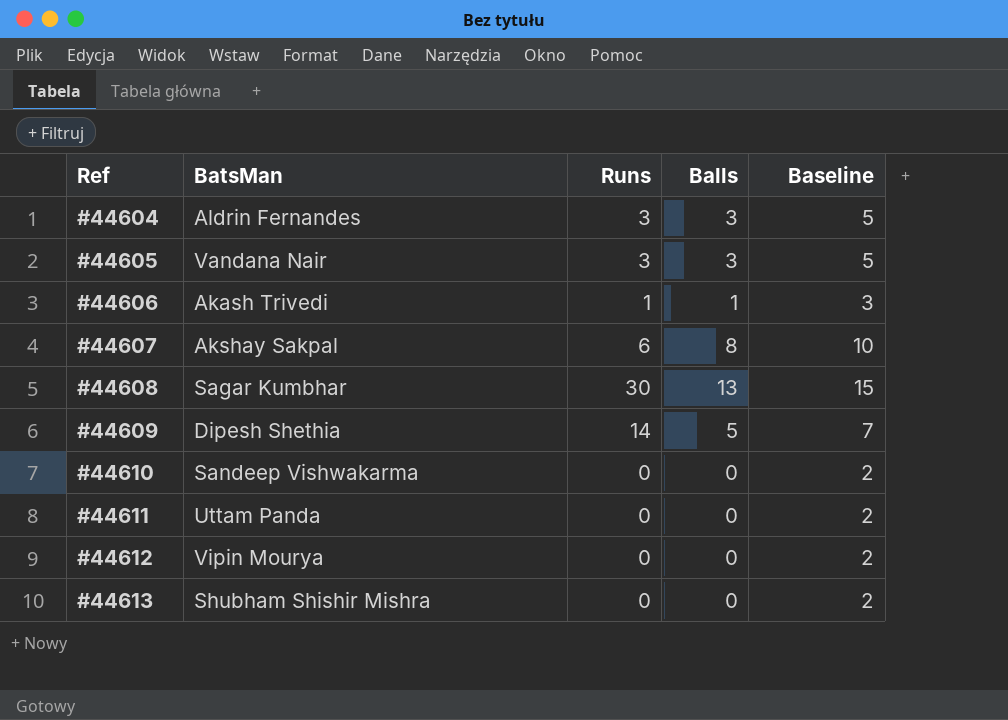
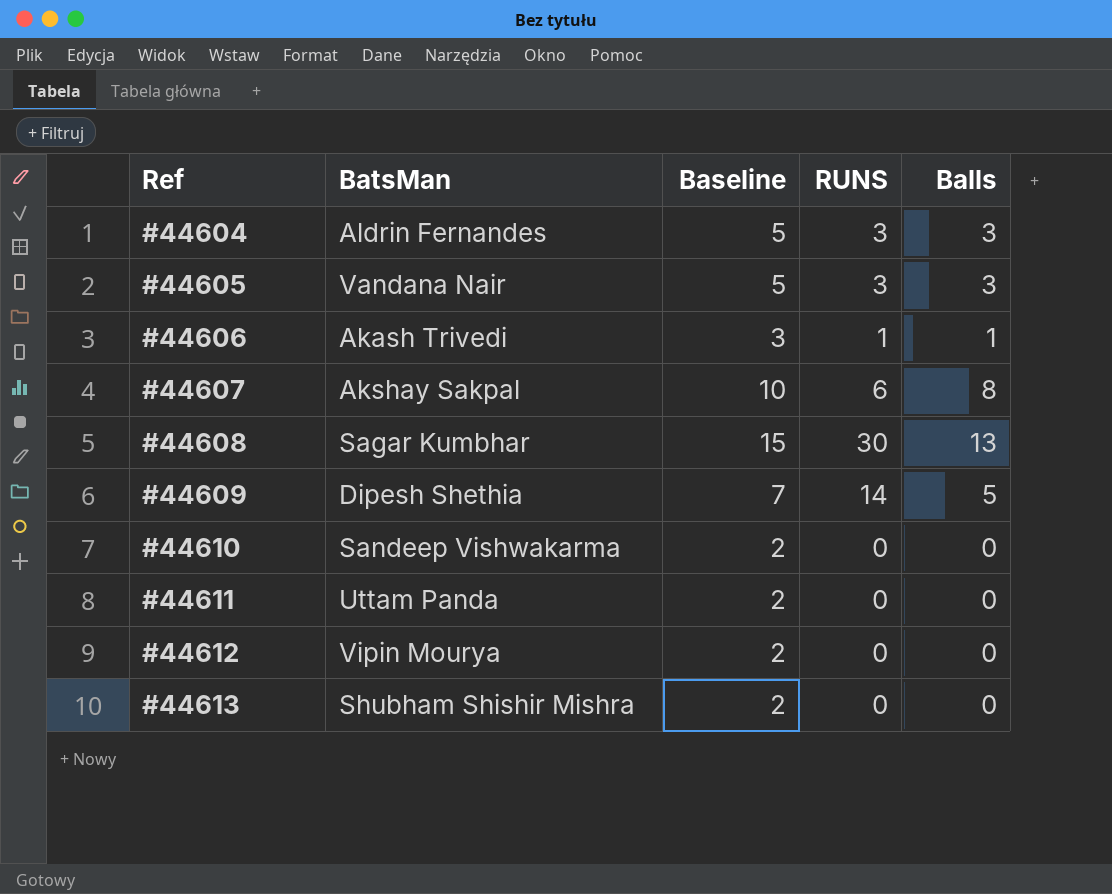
column Baseline | position: 5 -> 3
column name: Runs -> RUNS

